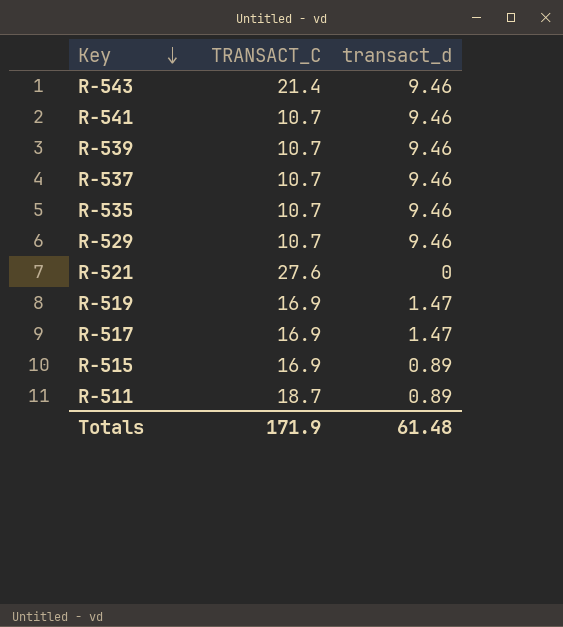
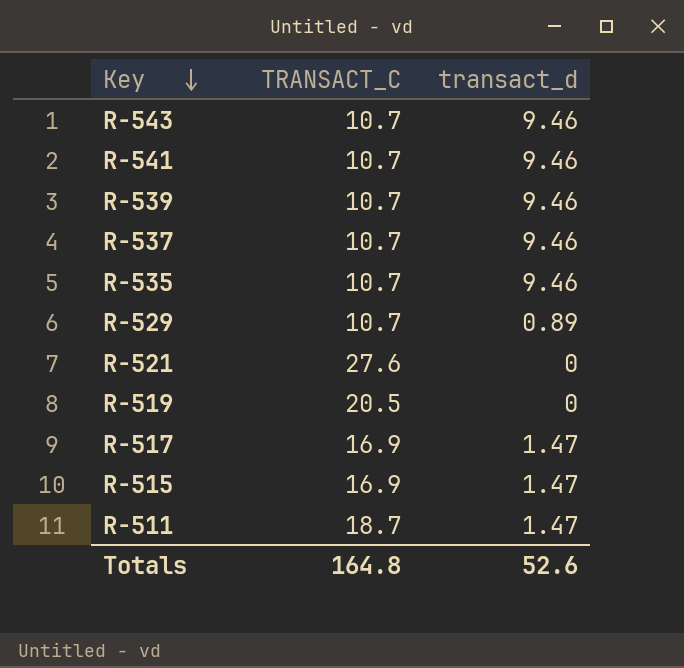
R-543 | TRANSACT_C: 21.4 -> 10.7
R-529 | transact_d: 9.46 -> 0.89
R-519 | TRANSACT_C: 16.9 -> 20.5
R-519 | transact_d: 1.47 -> 0
R-515 | transact_d: 0.89 -> 1.47
R-511 | transact_d: 0.89 -> 1.47
Totals | TRANSACT_C: 171.9 -> 164.8
Totals | transact_d: 61.48 -> 52.6

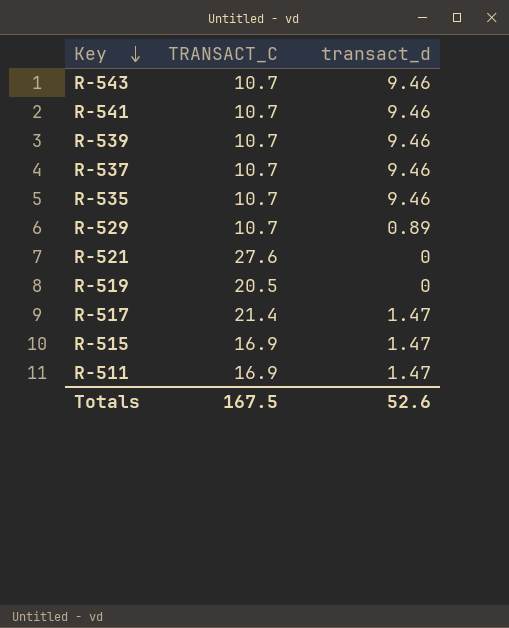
R-517 | TRANSACT_C: 16.9 -> 21.4
R-511 | TRANSACT_C: 18.7 -> 16.9
Totals | TRANSACT_C: 164.8 -> 167.5

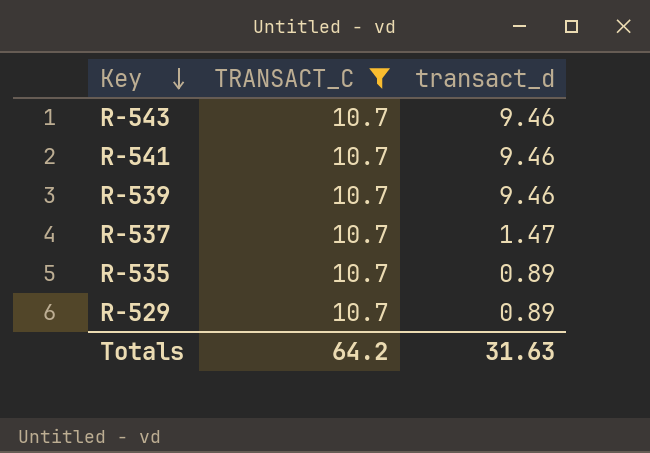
filter: none -> TRANSACT_C = 10.7
R-537 | transact_d: 9.46 -> 1.47
R-535 | transact_d: 9.46 -> 0.89
Totals | TRANSACT_C: 167.5 -> 64.2
Totals | transact_d: 52.6 -> 31.63

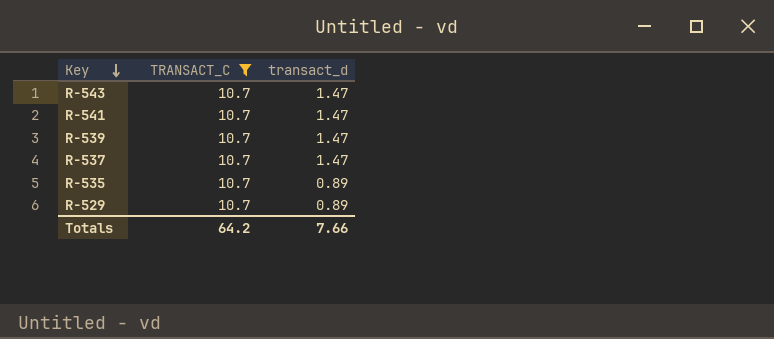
R-543 | transact_d: 9.46 -> 1.47
R-541 | transact_d: 9.46 -> 1.47
R-539 | transact_d: 9.46 -> 1.47
Totals | transact_d: 31.63 -> 7.66

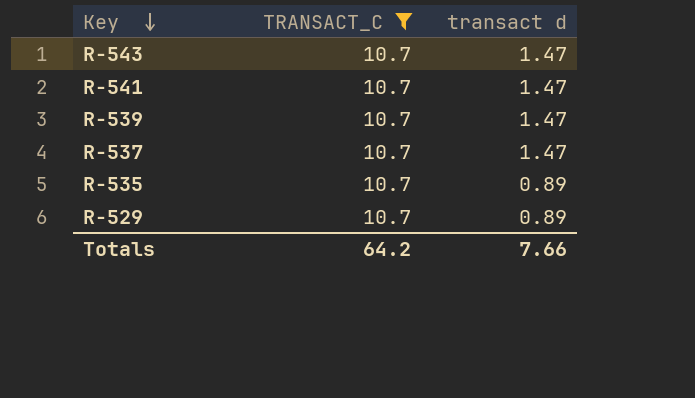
column name: transact_d -> transact d

